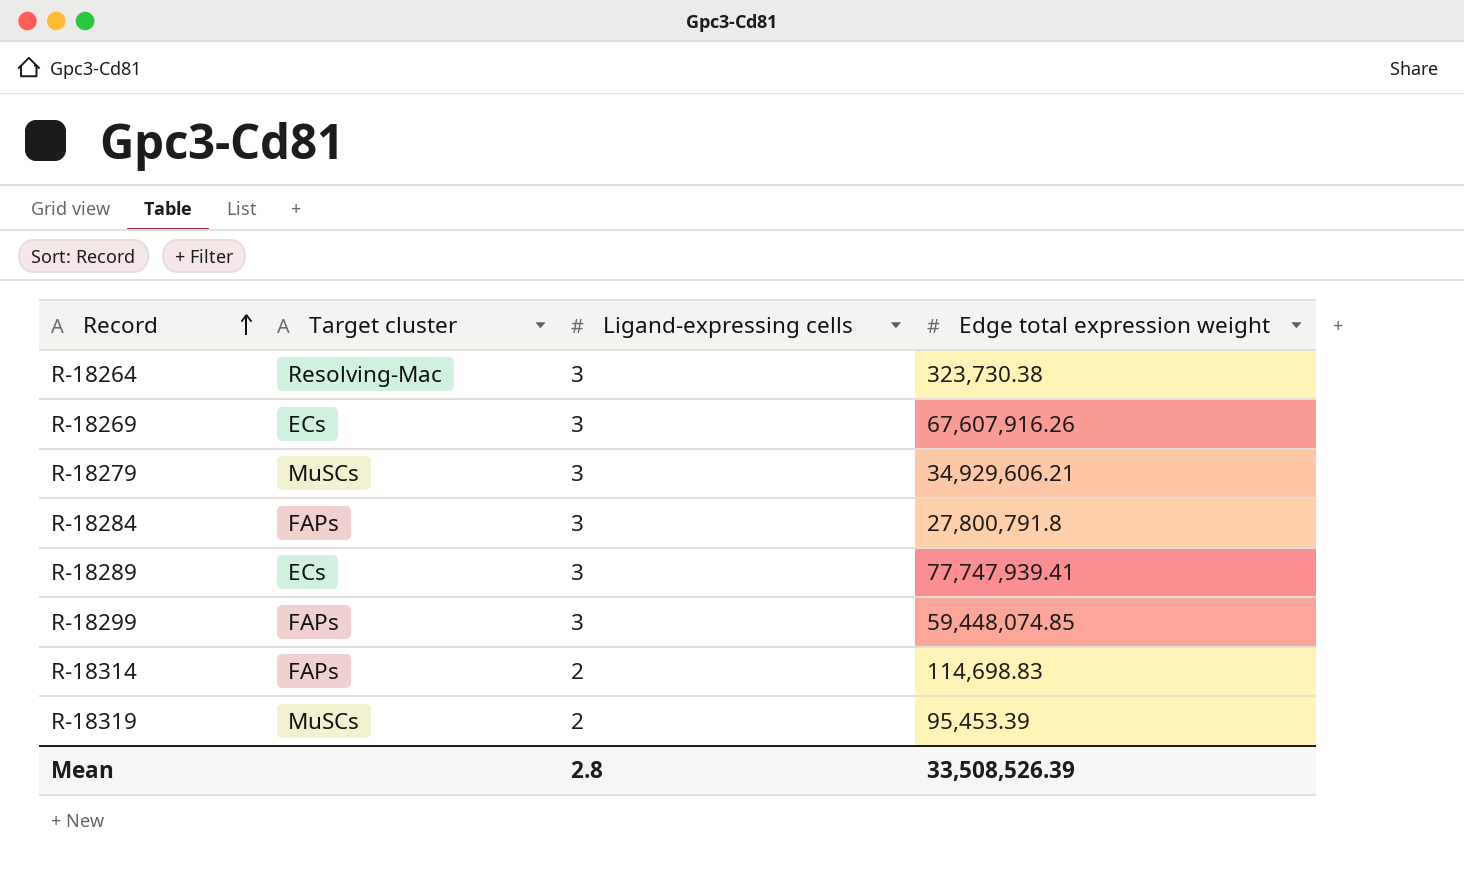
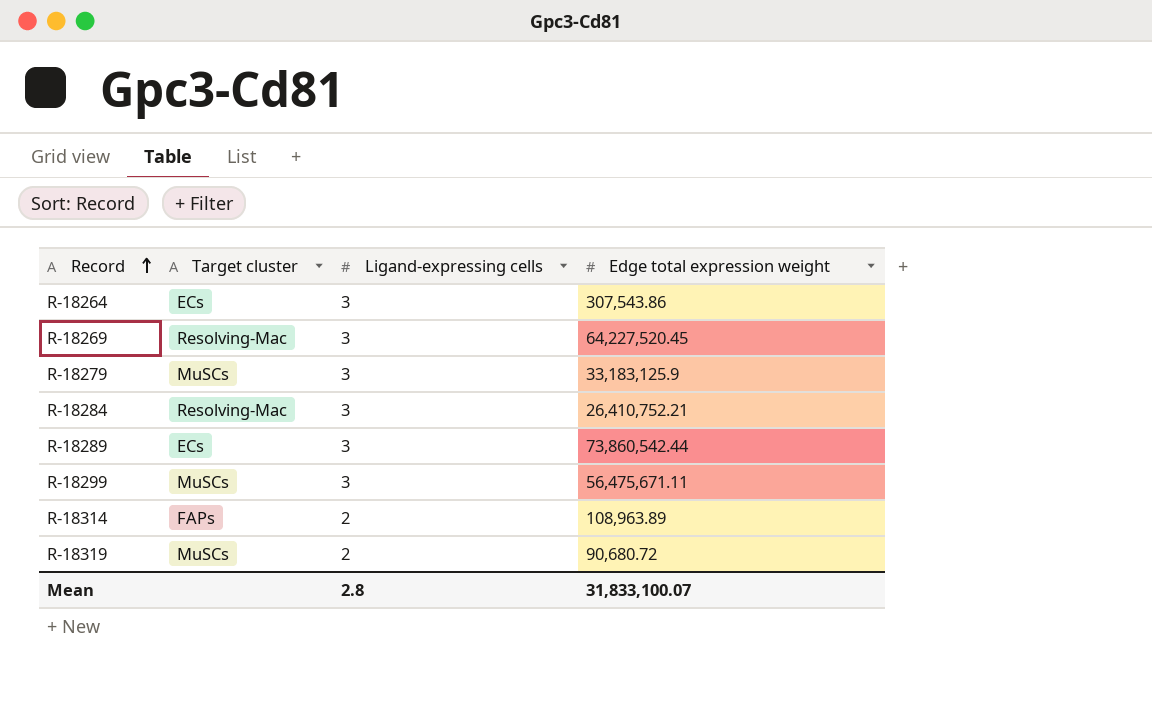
R-18264 | Target cluster: Resolving-Mac -> ECs
R-18264 | Edge total expression weight: 323,730.38 -> 307,543.86
R-18269 | Target cluster: ECs -> Resolving-Mac
R-18269 | Edge total expression weight: 67,607,916.26 -> 64,227,520.45
R-18279 | Edge total expression weight: 34,929,606.21 -> 33,183,125.9
R-18284 | Target cluster: FAPs -> Resolving-Mac
R-18284 | Edge total expression weight: 27,800,791.8 -> 26,410,752.21
R-18289 | Edge total expression weight: 77,747,939.41 -> 73,860,542.44
R-18299 | Target cluster: FAPs -> MuSCs
R-18299 | Edge total expression weight: 59,448,074.85 -> 56,475,671.11
R-18314 | Edge total expression weight: 114,698.83 -> 108,963.89
R-18319 | Edge total expression weight: 95,453.39 -> 90,680.72
Mean | Edge total expression weight: 33,508,526.39 -> 31,833,100.07

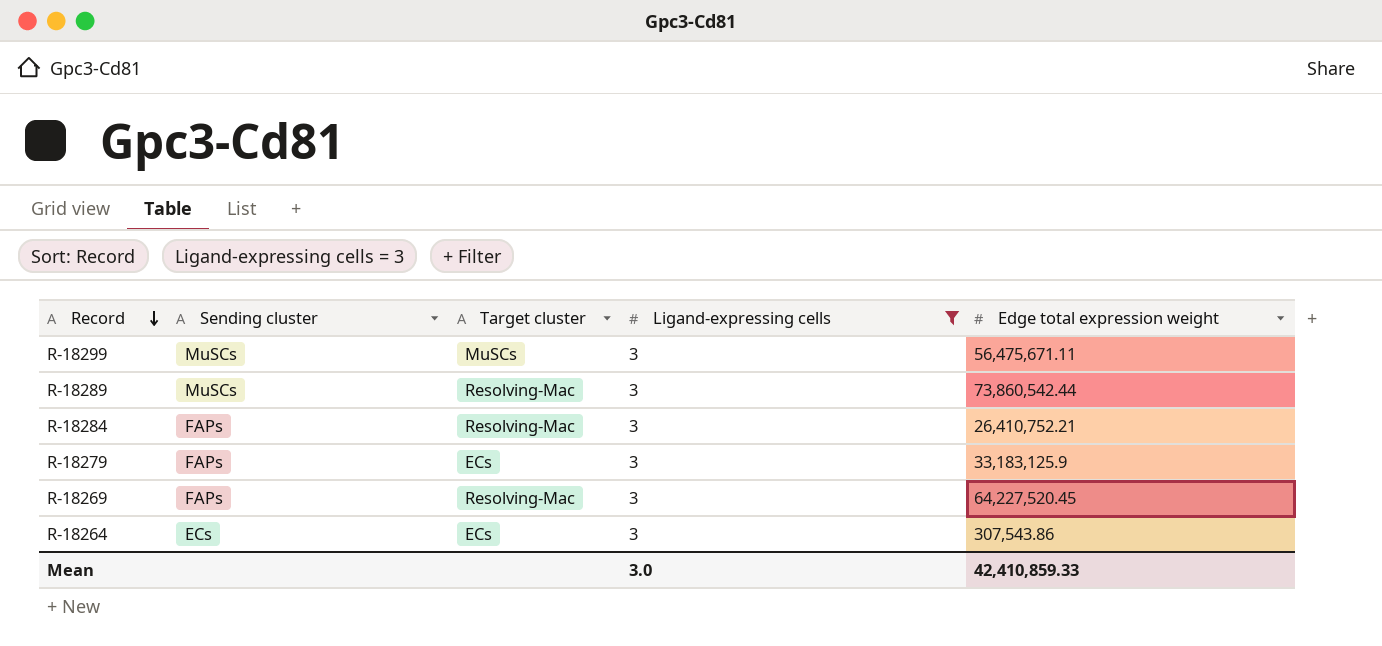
filter: none -> Ligand-expressing cells = 3
row order: Record ascending -> Record descending
column Sending cluster | position: none -> 2
R-18289 | Target cluster: ECs -> Resolving-Mac
R-18279 | Target cluster: MuSCs -> ECs
Mean | Ligand-expressing cells: 2.8 -> 3.0
Mean | Edge total expression weight: 31,833,100.07 -> 42,410,859.33

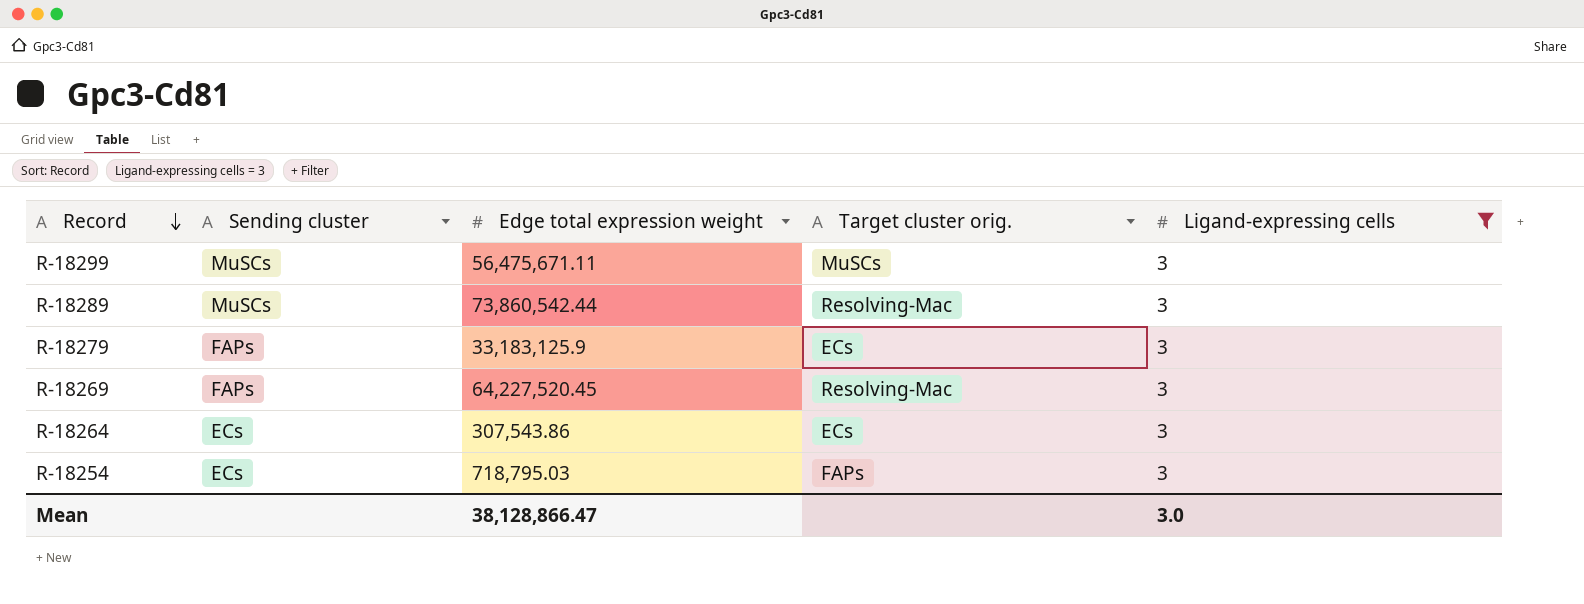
column Edge total expression weight | position: 5 -> 3
column name: Target cluster -> Target cluster orig.
row R-18284: FAPs | Resolving-Mac | 3 | 26,410,752.21 -> none
row R-18254: none -> ECs | 718,795.03 | FAPs | 3
Mean | Edge total expression weight: 42,410,859.33 -> 38,128,866.47

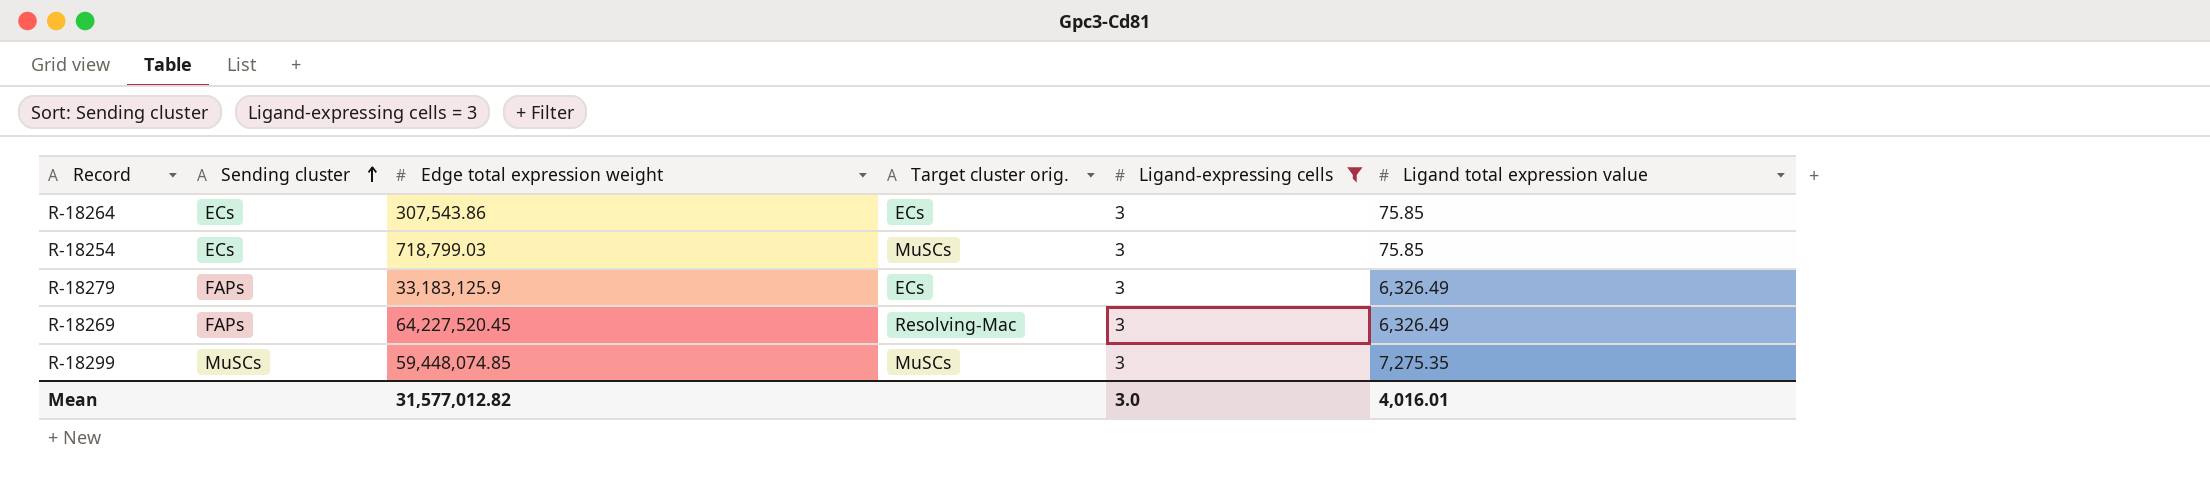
row order: Record descending -> Sending cluster ascending
column Ligand total expression value | position: none -> 6
row R-18289: MuSCs | 73,860,542.44 | Resolving-Mac | 3 -> none
R-18254 | Edge total expression weight: 718,795.03 -> 718,799.03
R-18254 | Target cluster orig.: FAPs -> MuSCs
R-18299 | Edge total expression weight: 56,475,671.11 -> 59,448,074.85
Mean | Edge total expression weight: 38,128,866.47 -> 31,577,012.82

